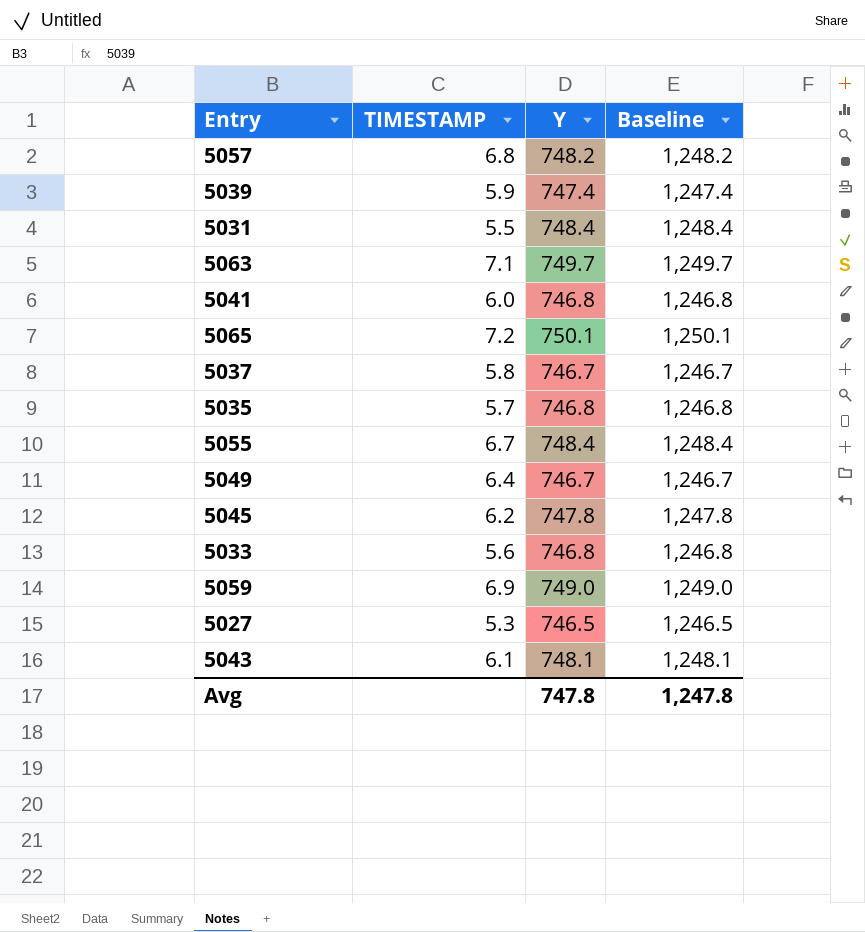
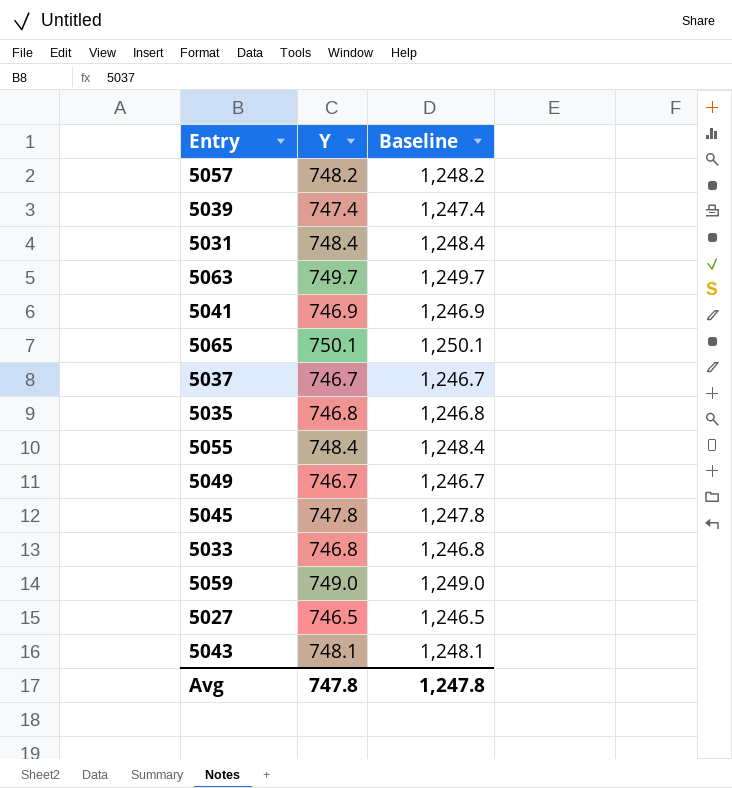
column TIMESTAMP | position: 2 -> none
5041 | Y: 746.8 -> 746.9
5041 | Baseline: 1,246.8 -> 1,246.9

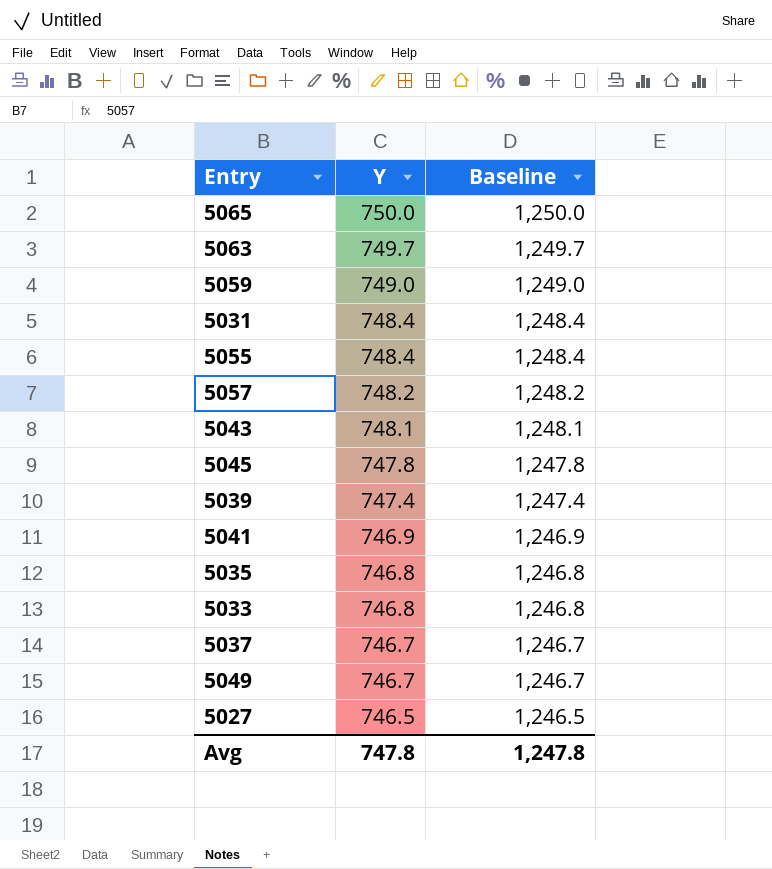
row order: none -> Y descending
5065 | Y: 750.1 -> 750.0
5065 | Baseline: 1,250.1 -> 1,250.0

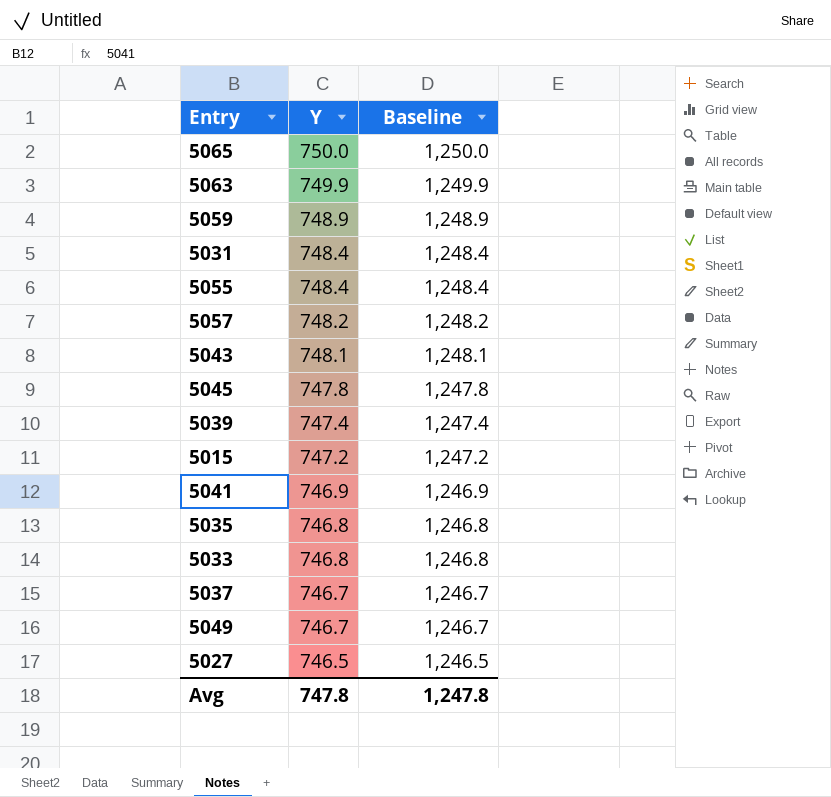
5063 | Y: 749.7 -> 749.9
5063 | Baseline: 1,249.7 -> 1,249.9
5059 | Y: 749.0 -> 748.9
5059 | Baseline: 1,249.0 -> 1,248.9
row 5015: none -> 747.2 | 1,247.2

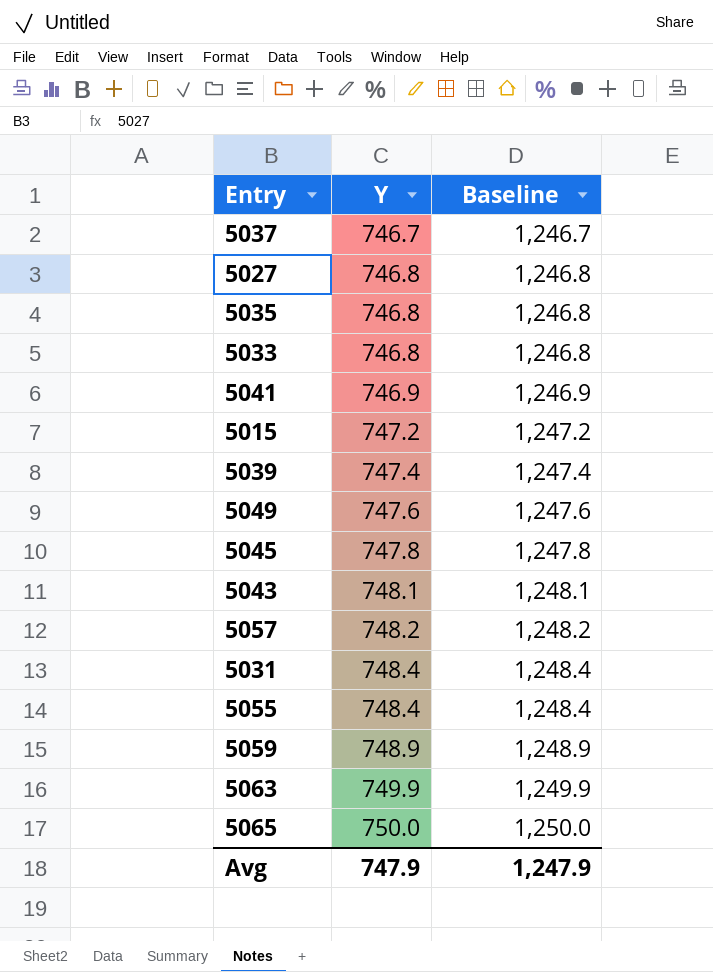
row order: Y descending -> Y ascending
5027 | Y: 746.5 -> 746.8
5027 | Baseline: 1,246.5 -> 1,246.8
5049 | Y: 746.7 -> 747.6
5049 | Baseline: 1,246.7 -> 1,247.6
Avg | Y: 747.8 -> 747.9
Avg | Baseline: 1,247.8 -> 1,247.9

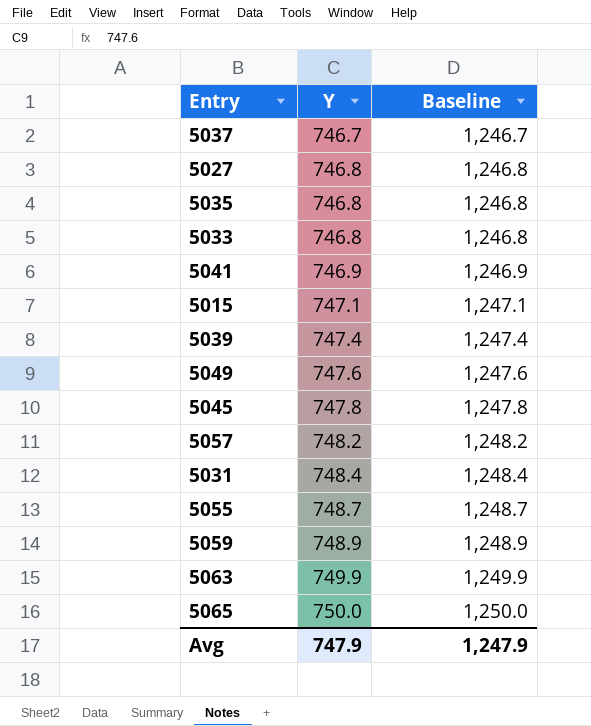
row 5043: 748.1 | 1,248.1 -> none
5015 | Y: 747.2 -> 747.1
5015 | Baseline: 1,247.2 -> 1,247.1
5055 | Y: 748.4 -> 748.7
5055 | Baseline: 1,248.4 -> 1,248.7

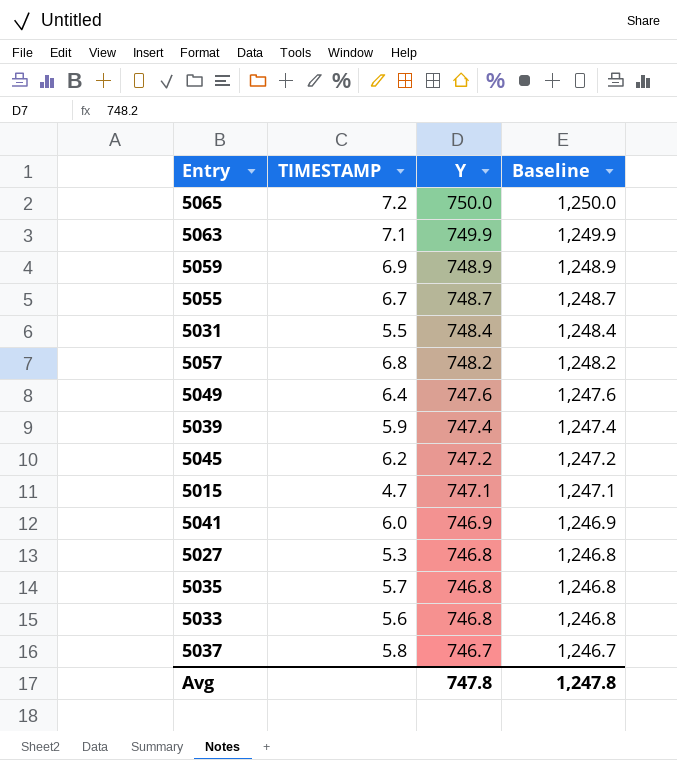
row order: Y ascending -> Y descending
column TIMESTAMP | position: none -> 2
5045 | Y: 747.8 -> 747.2
5045 | Baseline: 1,247.8 -> 1,247.2
Avg | Y: 747.9 -> 747.8
Avg | Baseline: 1,247.9 -> 1,247.8

